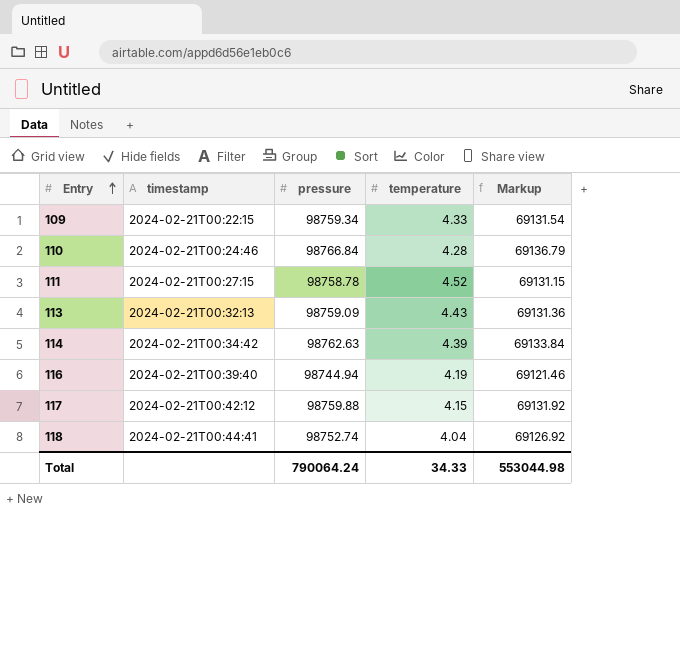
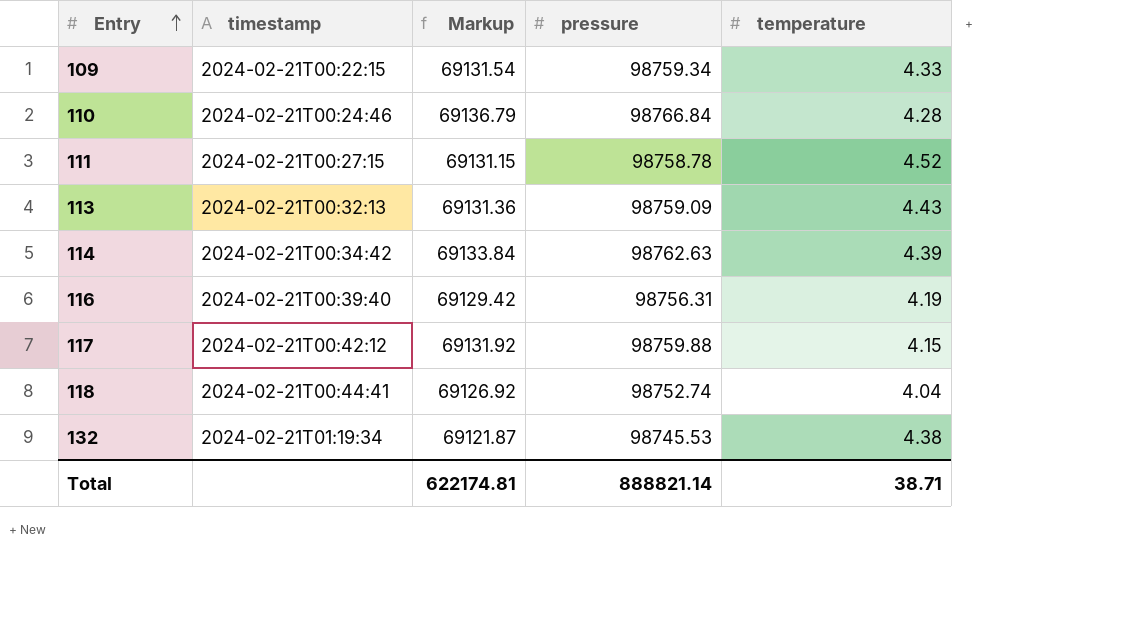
column Markup | position: 5 -> 3
116 | Markup: 69121.46 -> 69129.42
116 | pressure: 98744.94 -> 98756.31
row 132: none -> 2024-02-21T01:19:34 | 69121.87 | 98745.53 | 4.38
Total | Markup: 553044.98 -> 622174.81
Total | pressure: 790064.24 -> 888821.14
Total | temperature: 34.33 -> 38.71

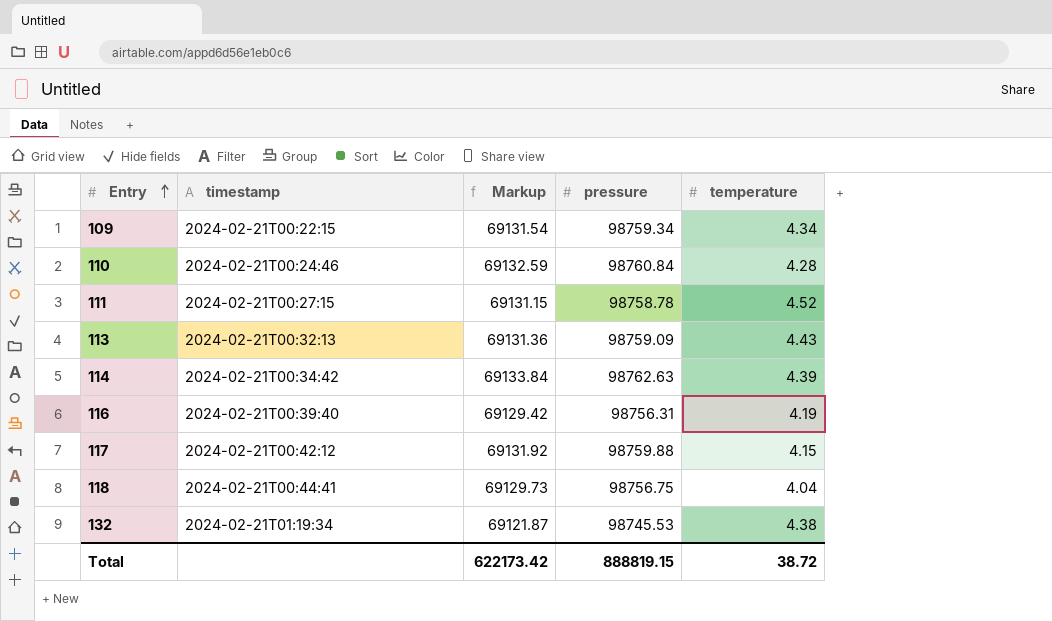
109 | temperature: 4.33 -> 4.34
110 | Markup: 69136.79 -> 69132.59
110 | pressure: 98766.84 -> 98760.84
118 | Markup: 69126.92 -> 69129.73
118 | pressure: 98752.74 -> 98756.75
Total | Markup: 622174.81 -> 622173.42
Total | pressure: 888821.14 -> 888819.15
Total | temperature: 38.71 -> 38.72

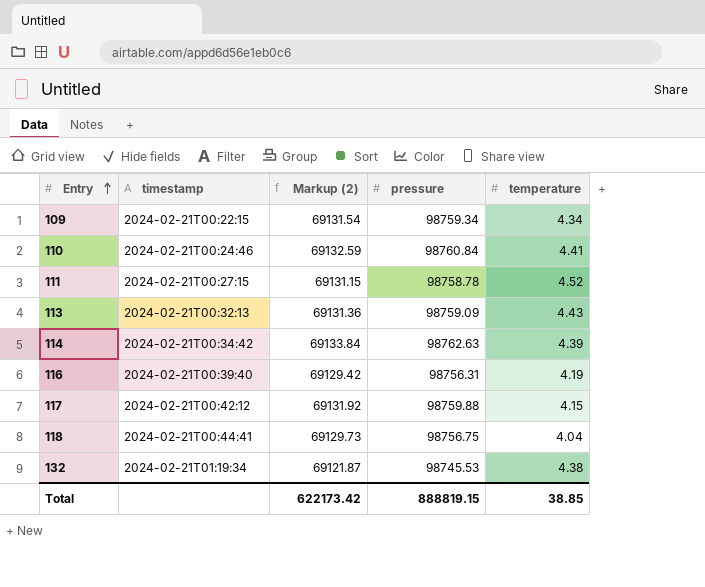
column name: Markup -> Markup (2)
110 | temperature: 4.28 -> 4.41
Total | temperature: 38.72 -> 38.85

